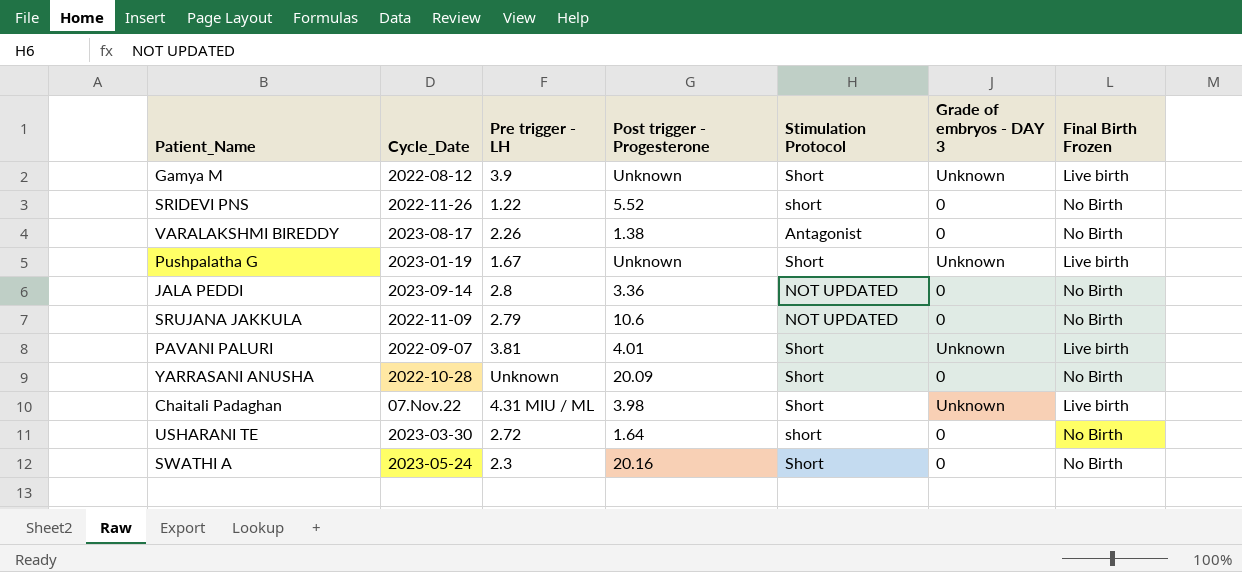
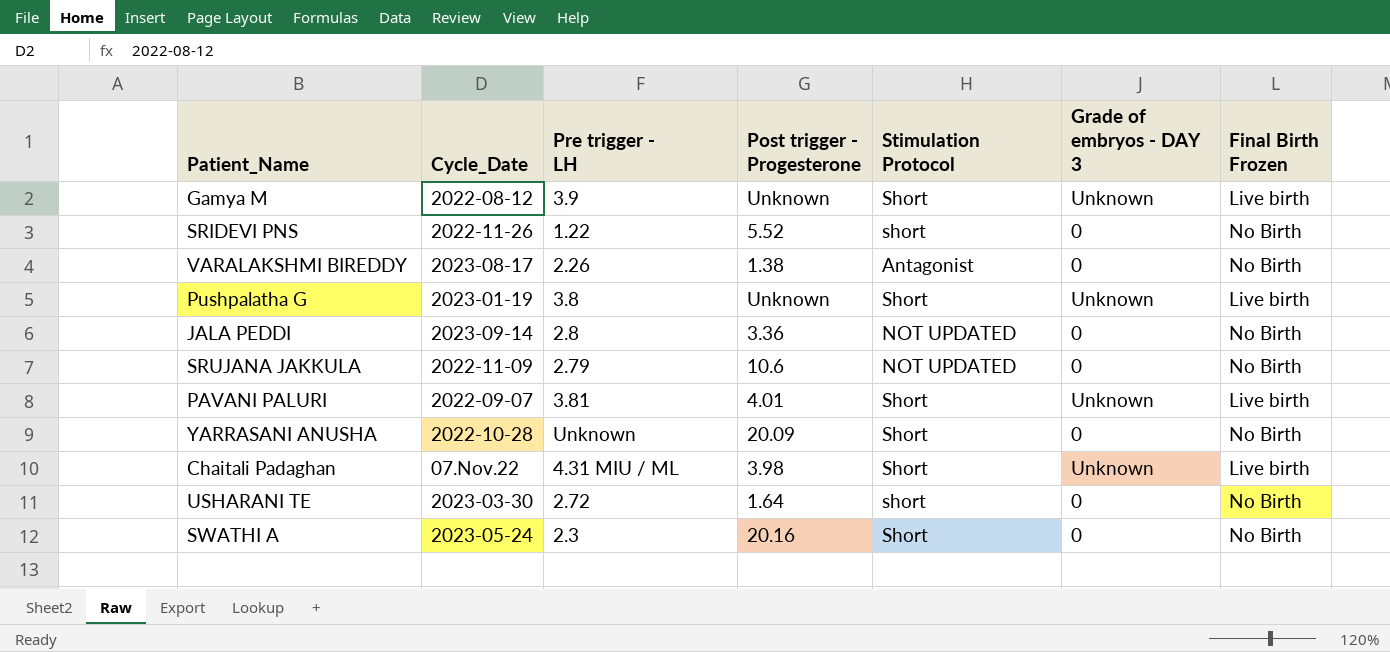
Pushpalatha G | Pre trigger - LH: 1.67 -> 3.8

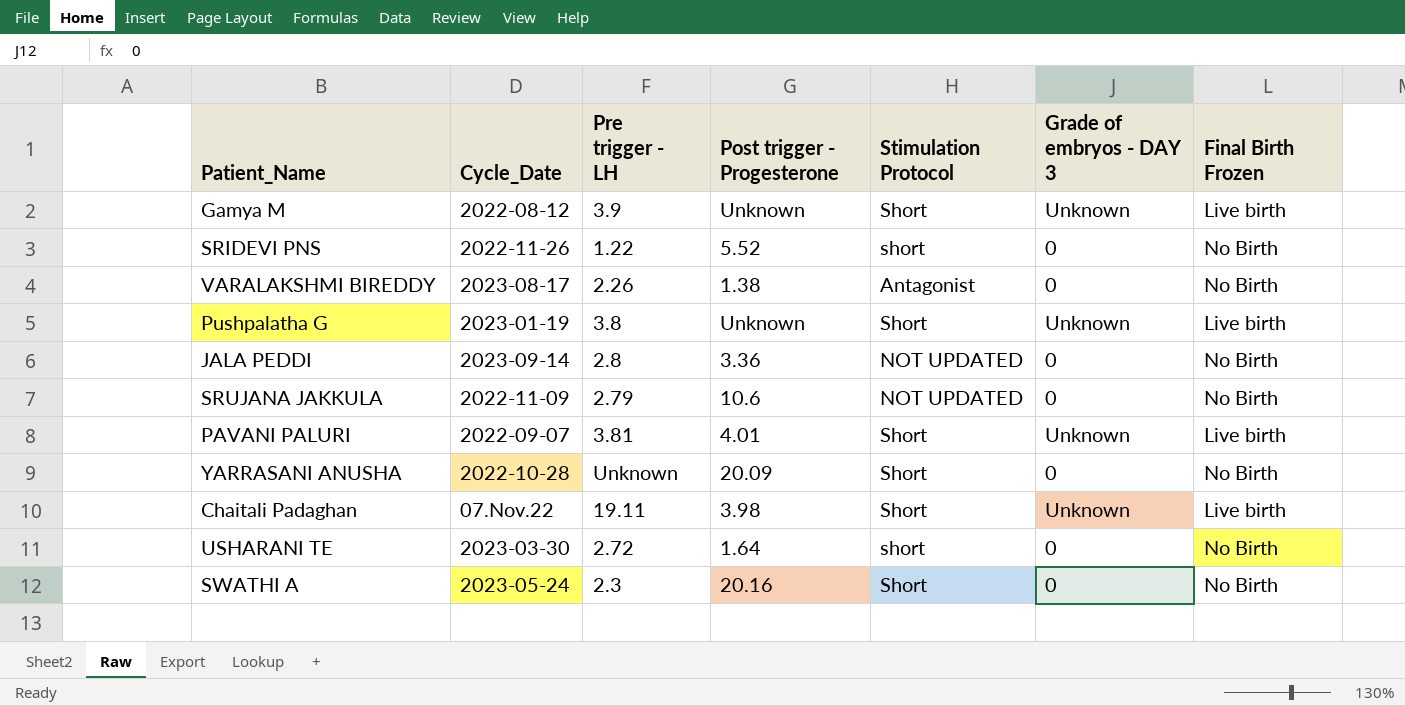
Chaitali Padaghan | Pre trigger - LH: 4.31 MIU / ML -> 19.11

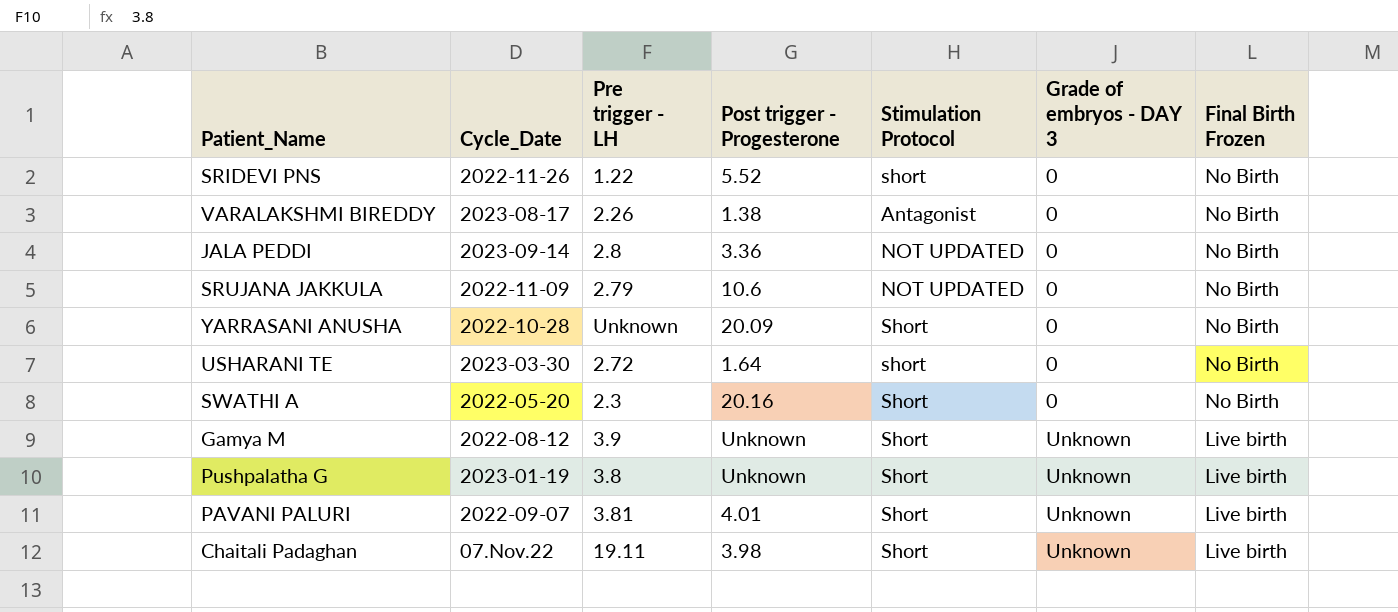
row order: none -> Grade of embryos - DAY 3 ascending
SWATHI A | Cycle_Date: 2023-05-24 -> 2022-05-20

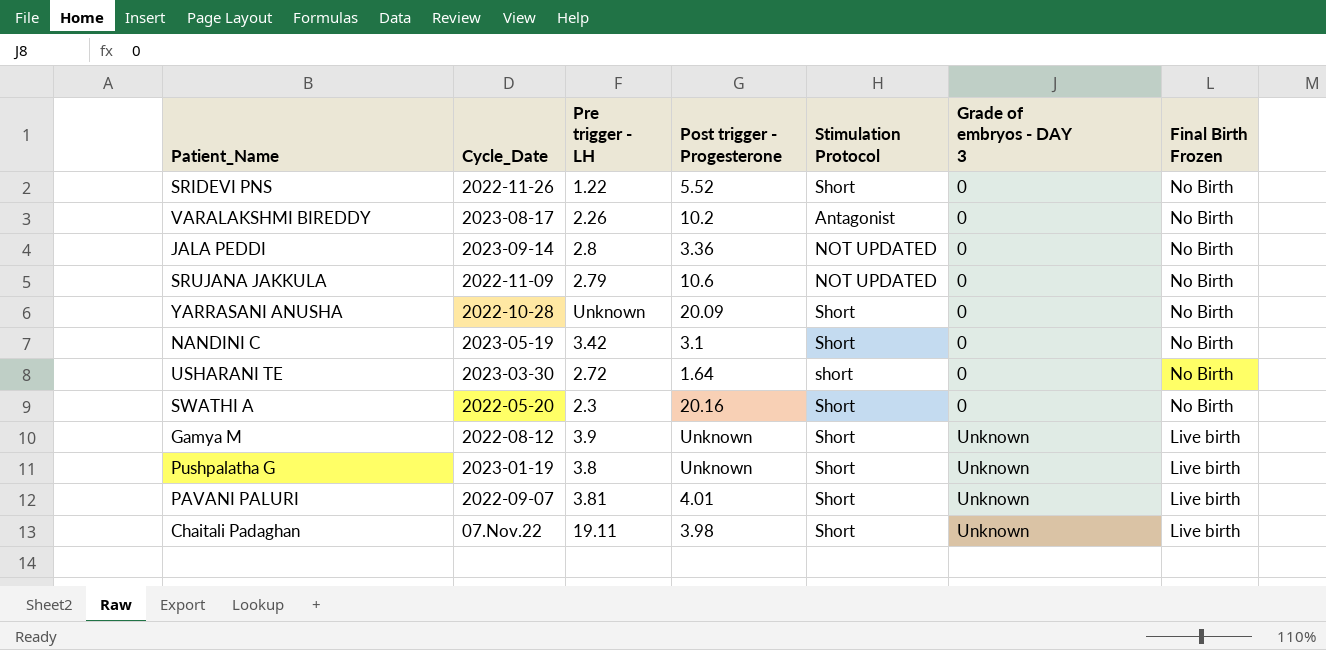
SRIDEVI PNS | Stimulation Protocol: short -> Short
VARALAKSHMI BIREDDY | Post trigger - Progesterone: 1.38 -> 10.2
row NANDINI C: none -> 2023-05-19 | 3.42 | 3.1 | Short | 0 | No Birth

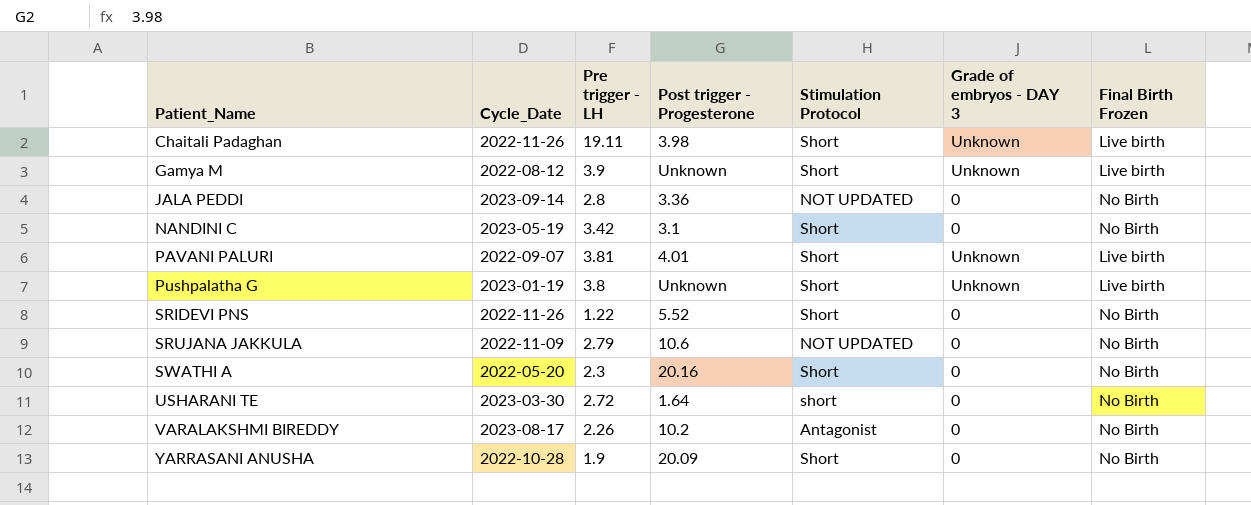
row order: Grade of embryos - DAY 3 ascending -> Patient_Name ascending
Chaitali Padaghan | Cycle_Date: 07.Nov.22 -> 2022-11-26
YARRASANI ANUSHA | Pre trigger - LH: Unknown -> 1.9

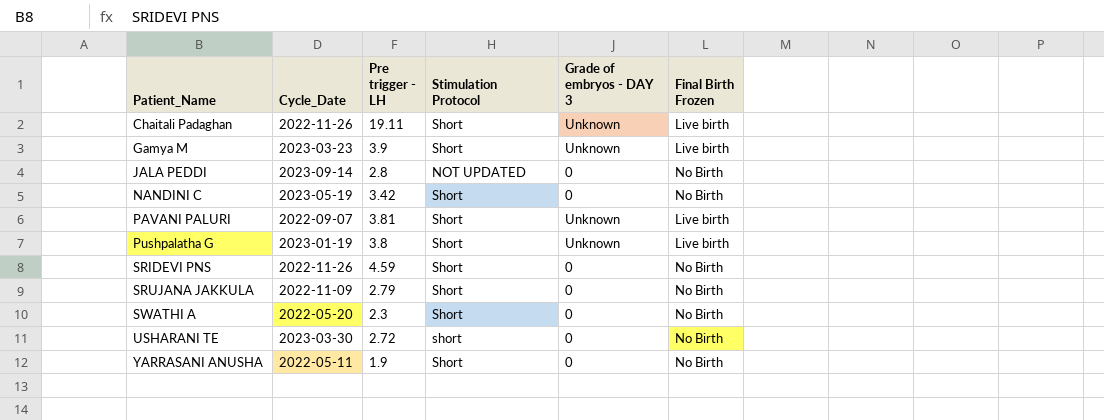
column Post trigger - Progesterone | position: 4 -> none
row VARALAKSHMI BIREDDY: 2023-08-17 | 2.26 | 10.2 | Antagonist | 0 | No Birth -> none
Gamya M | Cycle_Date: 2022-08-12 -> 2023-03-23
SRIDEVI PNS | Pre trigger - LH: 1.22 -> 4.59
SRUJANA JAKKULA | Stimulation Protocol: NOT UPDATED -> Short
YARRASANI ANUSHA | Cycle_Date: 2022-10-28 -> 2022-05-11

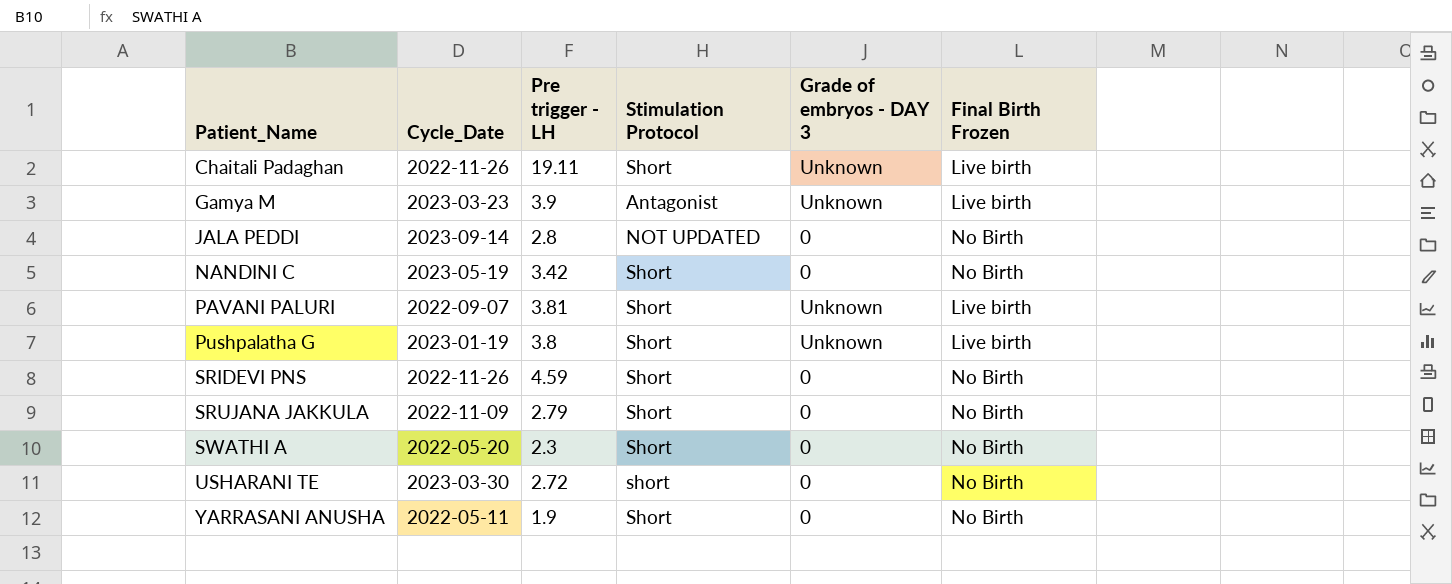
Gamya M | Stimulation Protocol: Short -> Antagonist

